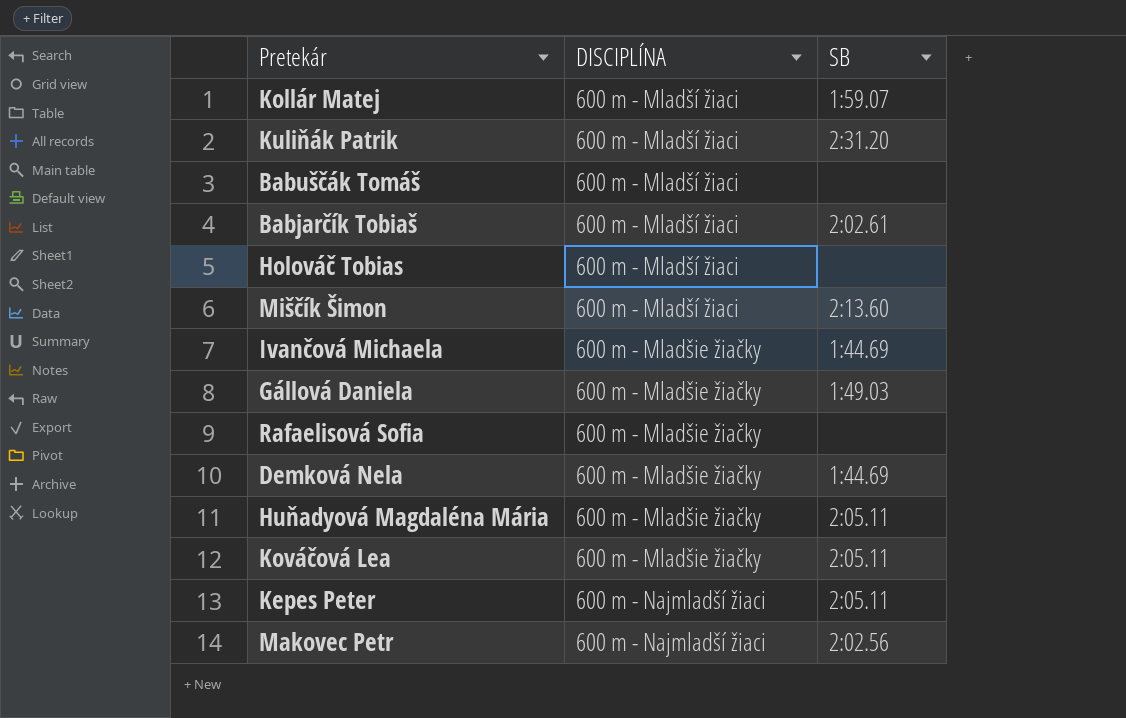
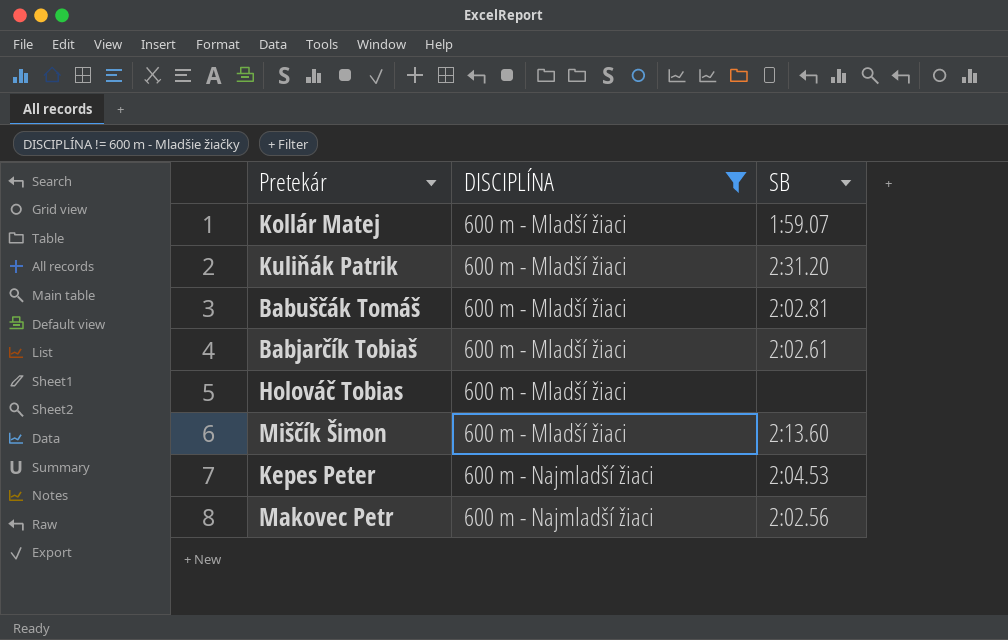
filter: none -> DISCIPLÍNA != 600 m - Mladšie žiačky
Babuščák Tomáš | SB: none -> 2:02.81
Kepes Peter | SB: 2:05.11 -> 2:04.53

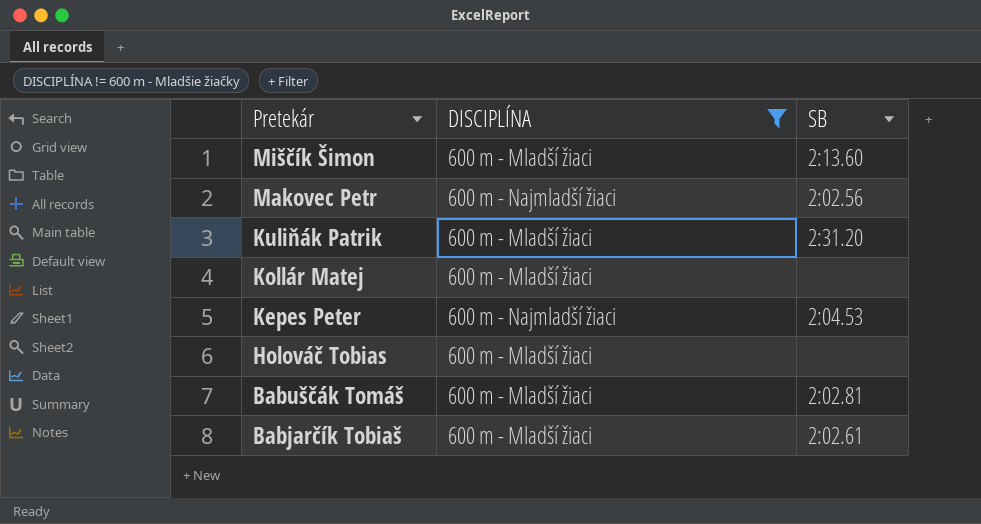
row order: DISCIPLÍNA ascending -> Pretekár descending
Kollár Matej | SB: 1:59.07 -> none

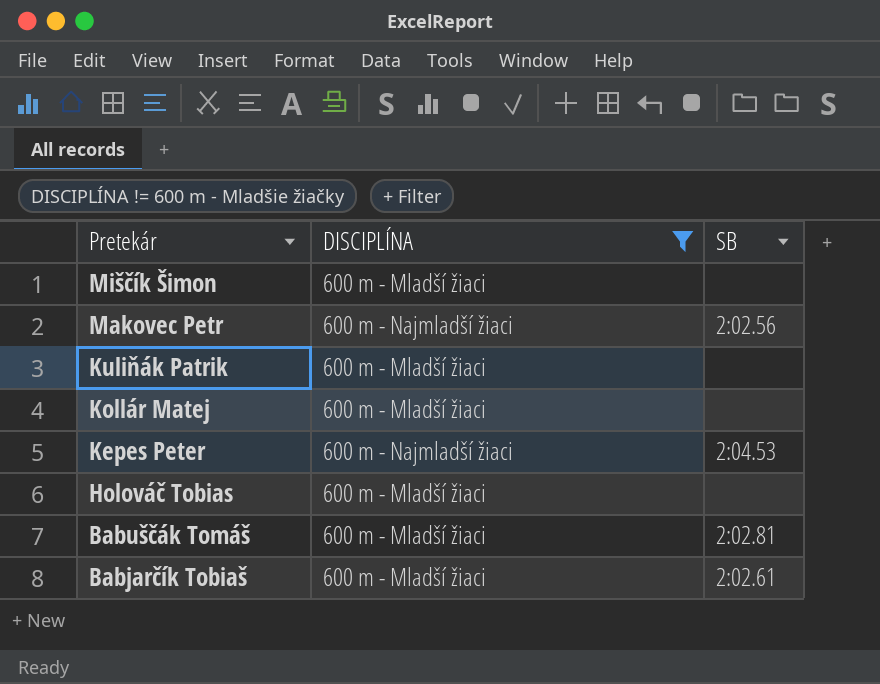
Miščík Šimon | SB: 2:13.60 -> none
Kuliňák Patrik | SB: 2:31.20 -> none

